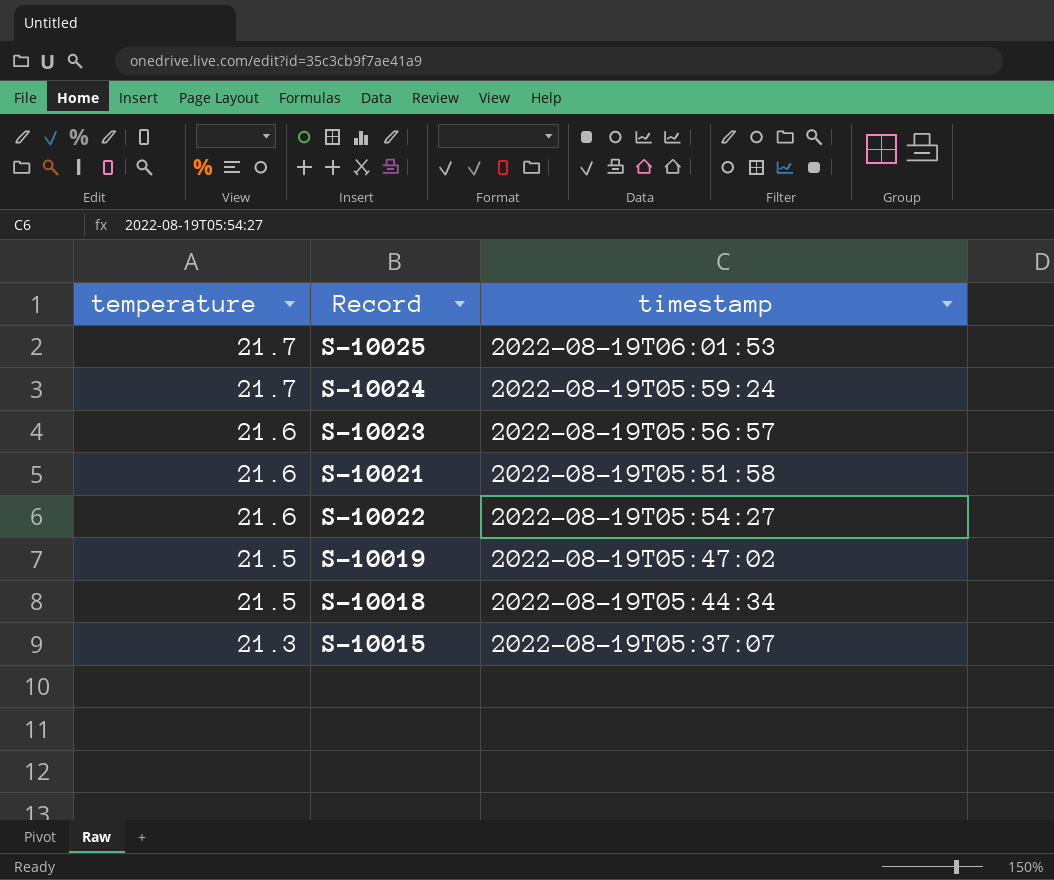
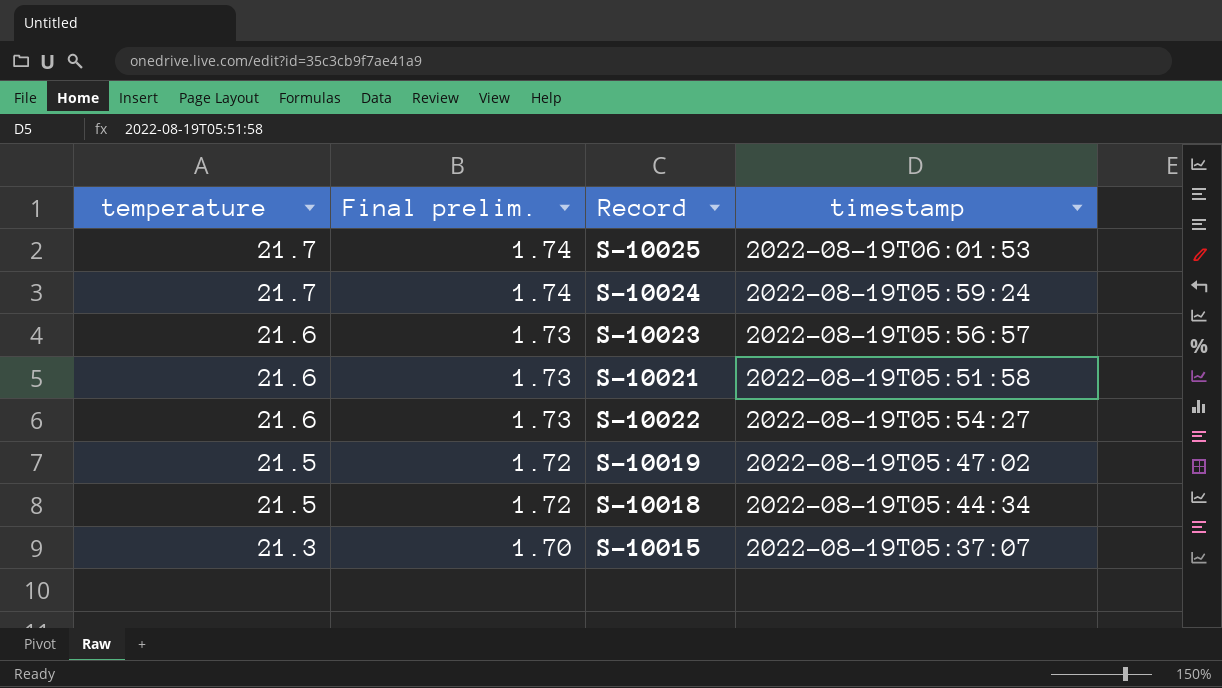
column Final prelim. | formula: none -> [temperature] * 0.08

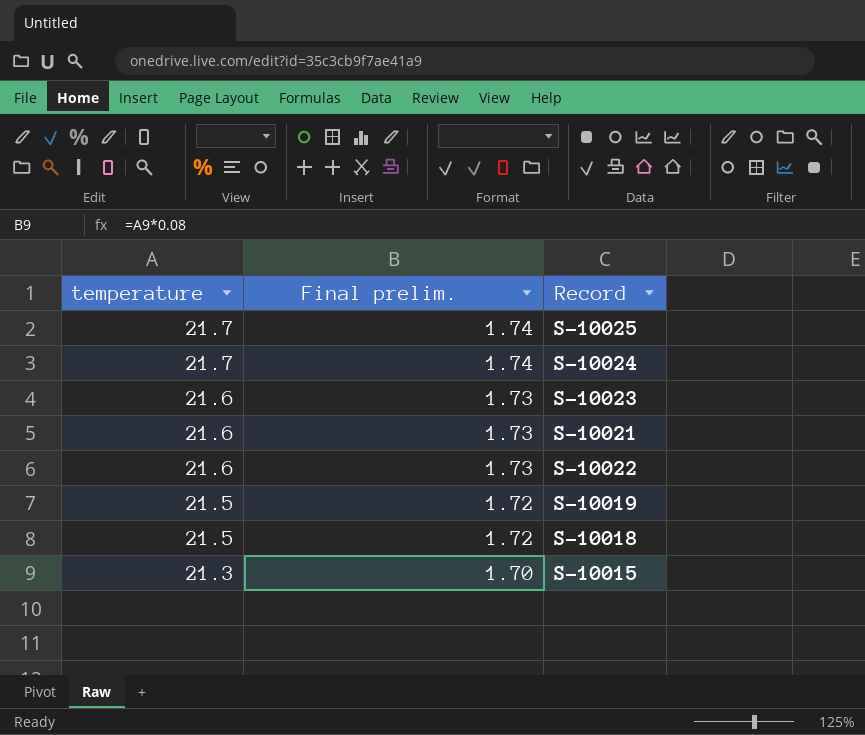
column timestamp | position: 4 -> none

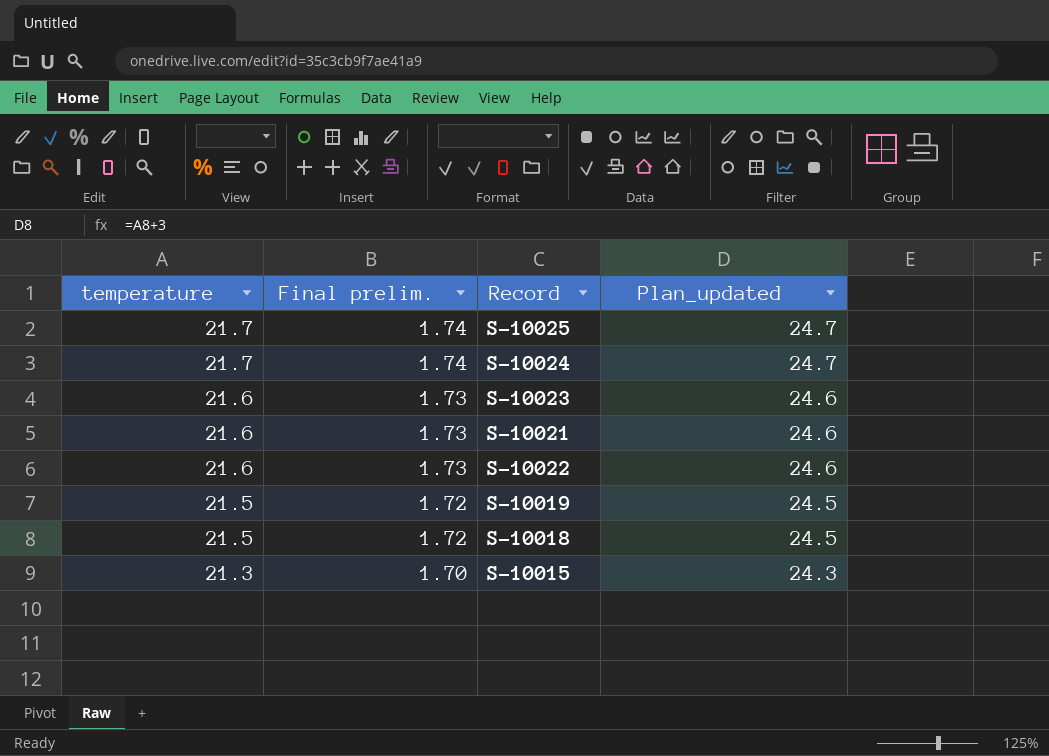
column Plan_updated | formula: none -> [temperature] + 3

